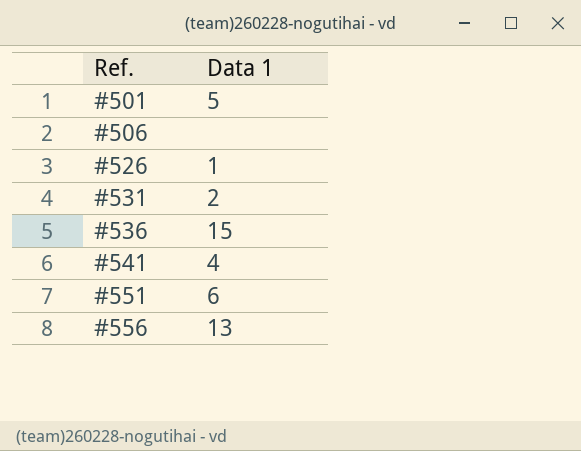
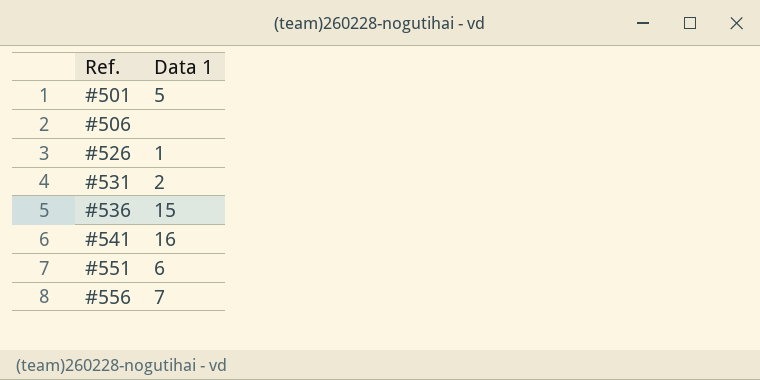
#541 | Data 1: 4 -> 16
#556 | Data 1: 13 -> 7

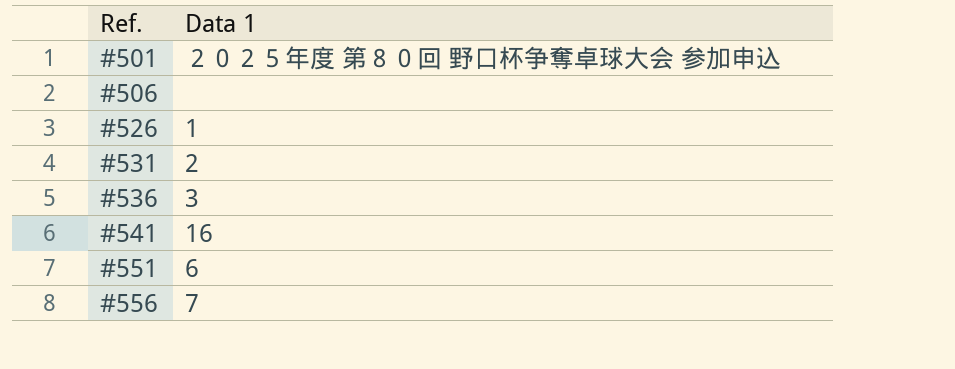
#501 | Data 1: 5 -> ２０２５年度 第８０回 野口杯争奪卓球大会 参加申込
#536 | Data 1: 15 -> 3

